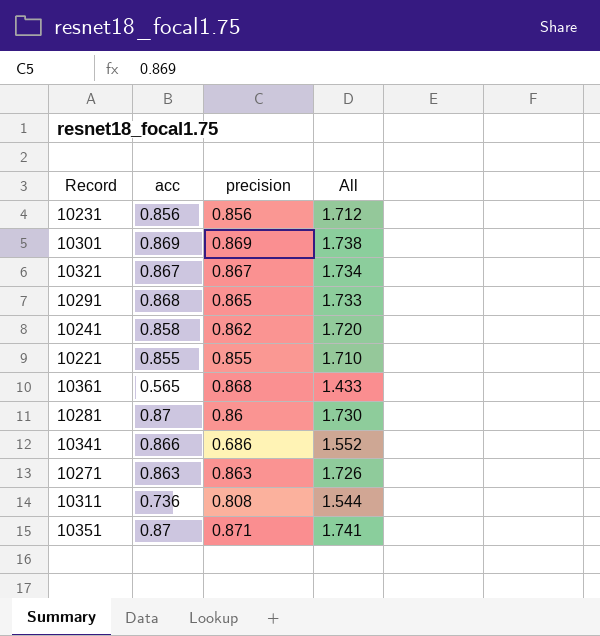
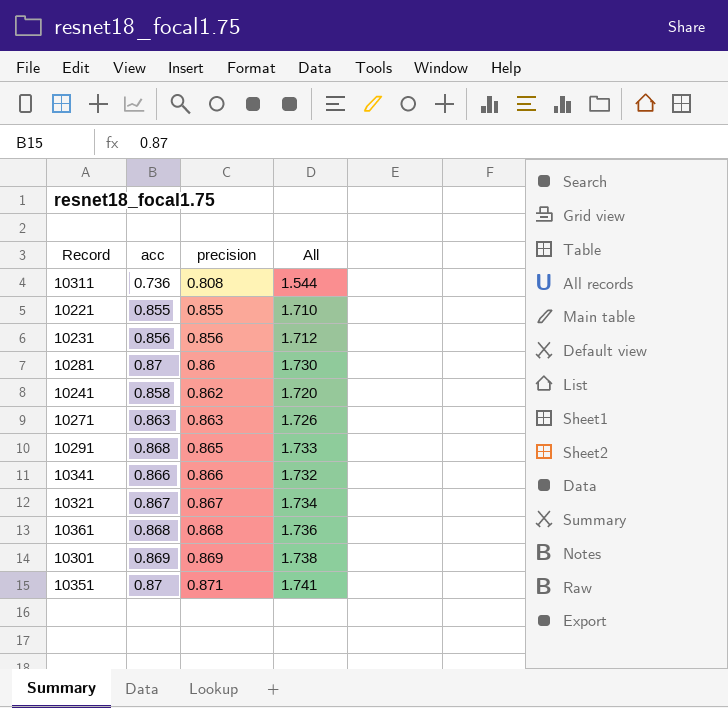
row order: none -> precision ascending
10341 | precision: 0.686 -> 0.866
10341 | All: 1.552 -> 1.732
10361 | acc: 0.565 -> 0.868
10361 | All: 1.433 -> 1.736

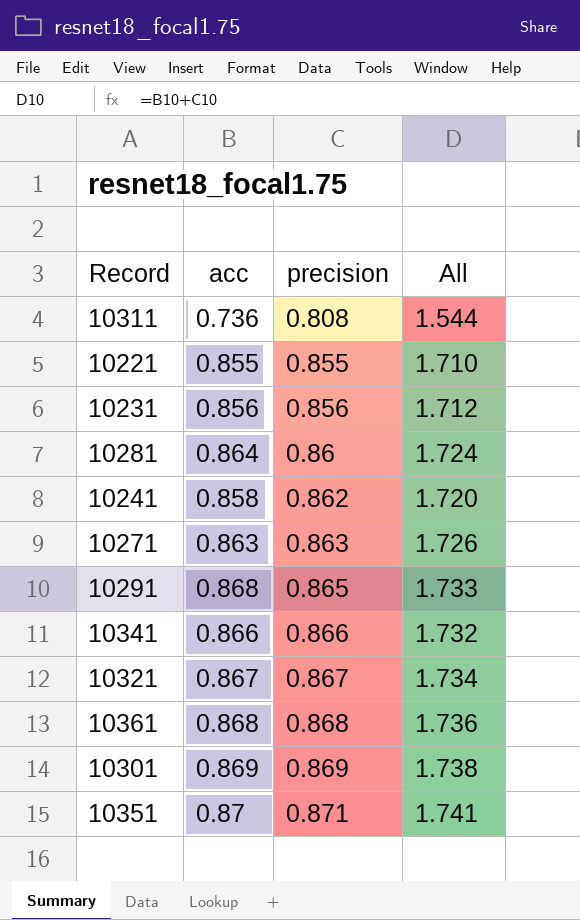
10281 | acc: 0.87 -> 0.864
10281 | All: 1.730 -> 1.724

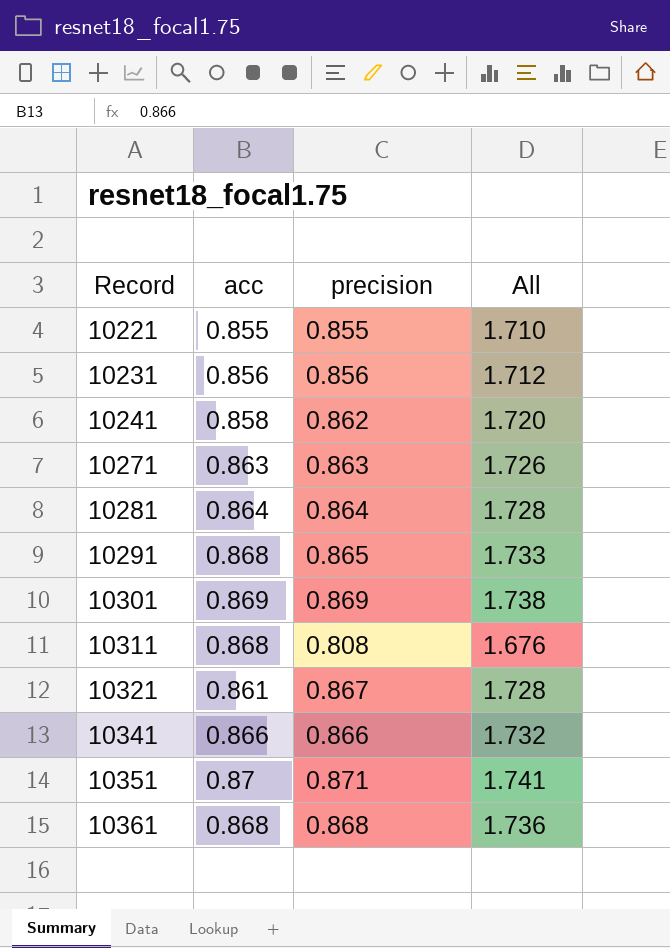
row order: precision ascending -> Record ascending
10281 | precision: 0.86 -> 0.864
10281 | All: 1.724 -> 1.728
10311 | acc: 0.736 -> 0.868
10311 | All: 1.544 -> 1.676
10321 | acc: 0.867 -> 0.861
10321 | All: 1.734 -> 1.728

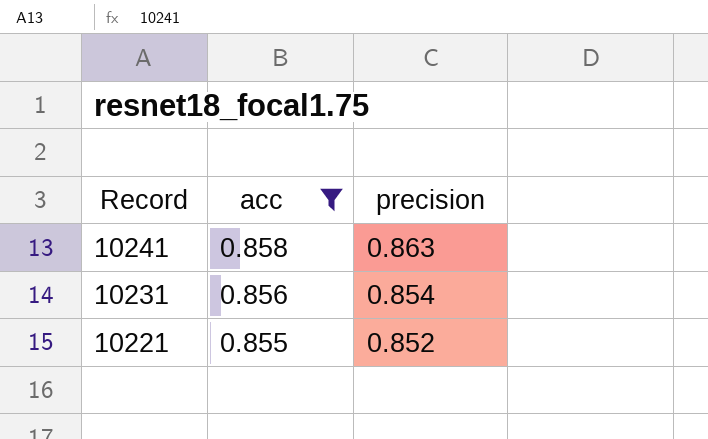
filter: none -> acc <= 0.858
row order: Record ascending -> Record descending
column All | formula: [acc] + [precision] -> none
10241 | precision: 0.862 -> 0.863
10231 | precision: 0.856 -> 0.854
10221 | precision: 0.855 -> 0.852

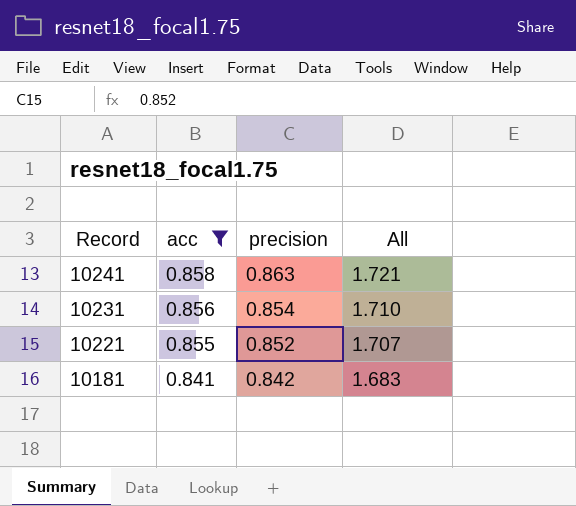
column All | formula: none -> [acc] + [precision]
row 10181: none -> 0.841 | 0.842 | 1.683

